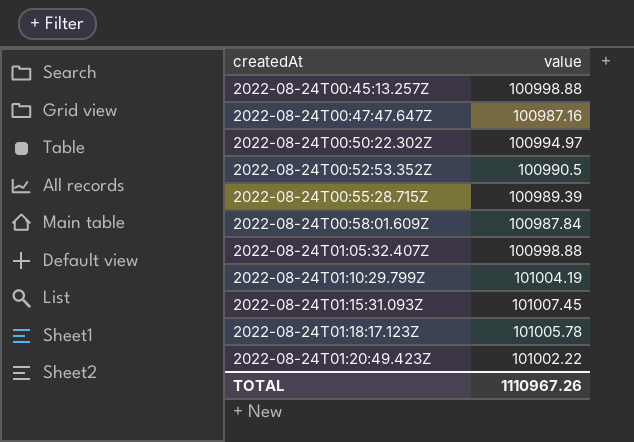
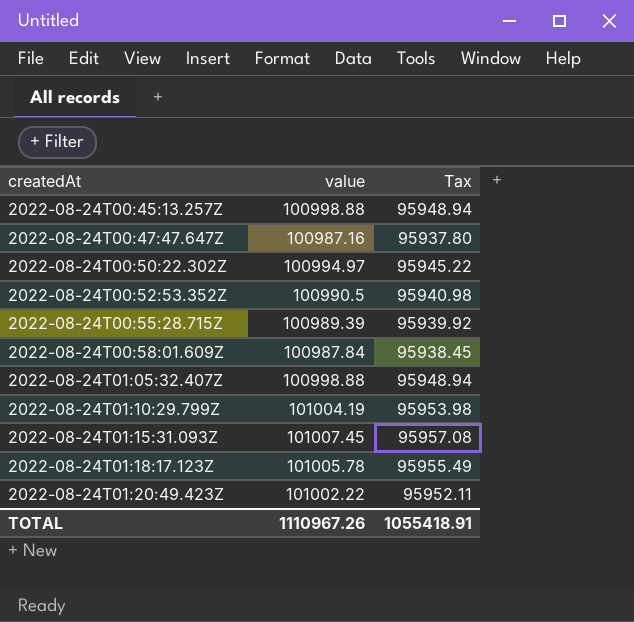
column Tax | formula: none -> [value] * 0.95

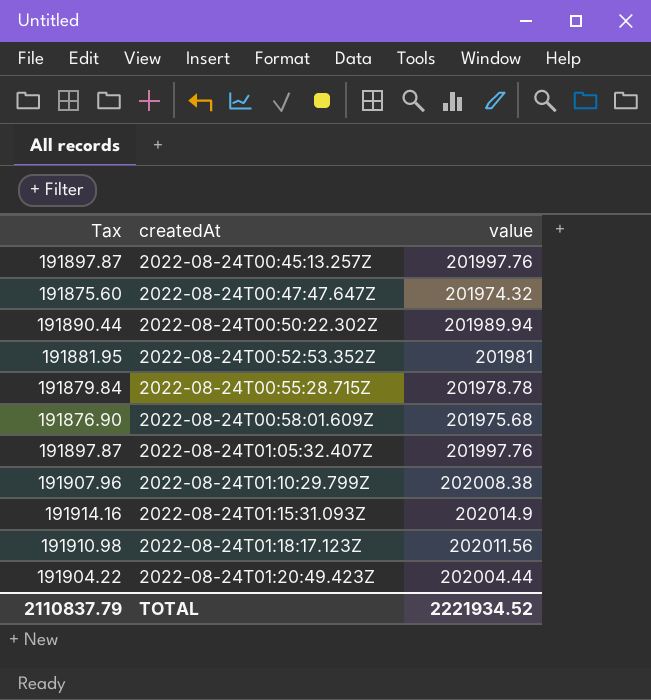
column Tax | position: 3 -> 1
2022-08-24T00:45:13.257Z | Tax: 95948.94 -> 191897.87
2022-08-24T00:45:13.257Z | value: 100998.88 -> 201997.76
2022-08-24T00:47:47.647Z | Tax: 95937.80 -> 191875.60
2022-08-24T00:47:47.647Z | value: 100987.16 -> 201974.32
2022-08-24T00:50:22.302Z | Tax: 95945.22 -> 191890.44
2022-08-24T00:50:22.302Z | value: 100994.97 -> 201989.94
2022-08-24T00:52:53.352Z | Tax: 95940.98 -> 191881.95
2022-08-24T00:52:53.352Z | value: 100990.5 -> 201981
2022-08-24T00:55:28.715Z | Tax: 95939.92 -> 191879.84
2022-08-24T00:55:28.715Z | value: 100989.39 -> 201978.78
2022-08-24T00:58:01.609Z | Tax: 95938.45 -> 191876.90
2022-08-24T00:58:01.609Z | value: 100987.84 -> 201975.68
2022-08-24T01:05:32.407Z | Tax: 95948.94 -> 191897.87
2022-08-24T01:05:32.407Z | value: 100998.88 -> 201997.76
2022-08-24T01:10:29.799Z | Tax: 95953.98 -> 191907.96
2022-08-24T01:10:29.799Z | value: 101004.19 -> 202008.38
2022-08-24T01:15:31.093Z | Tax: 95957.08 -> 191914.16
2022-08-24T01:15:31.093Z | value: 101007.45 -> 202014.9
2022-08-24T01:18:17.123Z | Tax: 95955.49 -> 191910.98
2022-08-24T01:18:17.123Z | value: 101005.78 -> 202011.56
2022-08-24T01:20:49.423Z | Tax: 95952.11 -> 191904.22
2022-08-24T01:20:49.423Z | value: 101002.22 -> 202004.44
TOTAL | Tax: 1055418.91 -> 2110837.79
TOTAL | value: 1110967.26 -> 2221934.52

